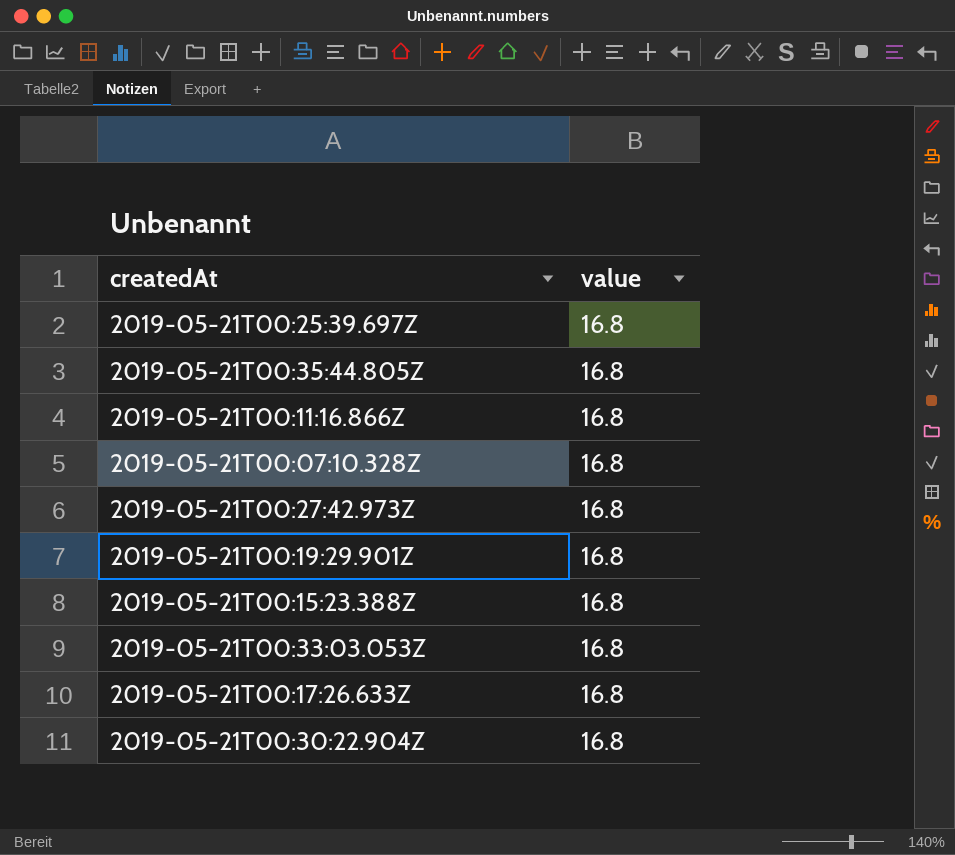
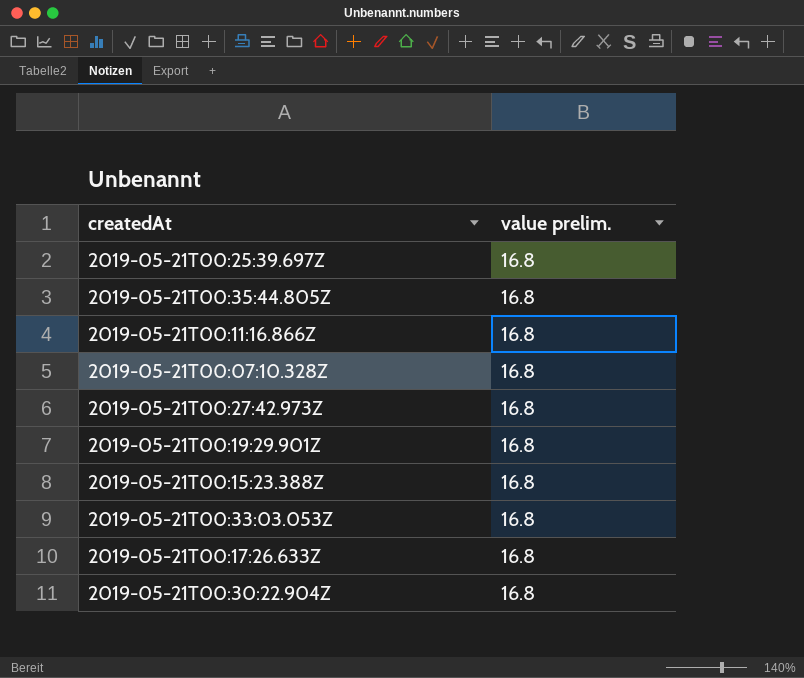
column name: value -> value prelim.

